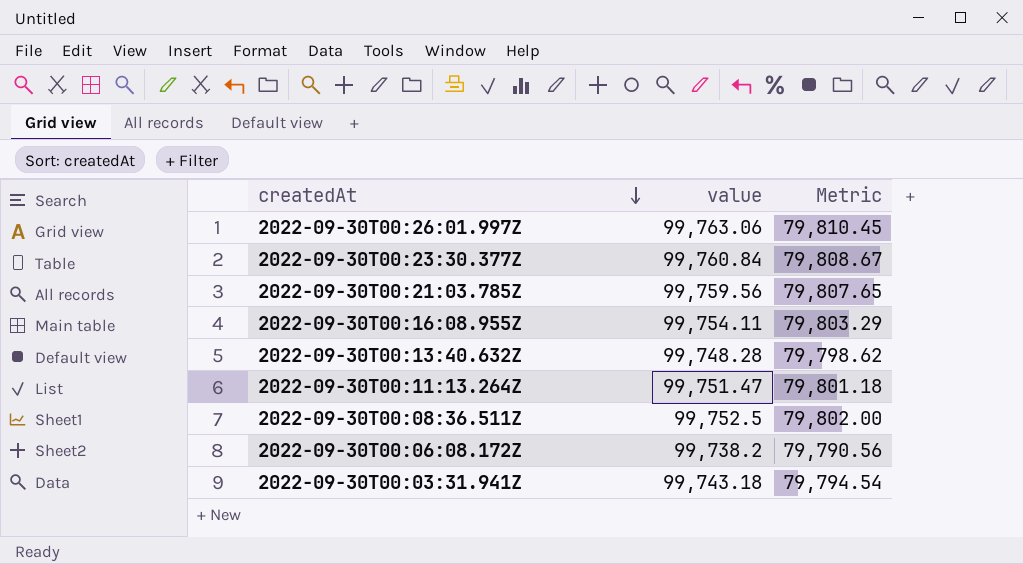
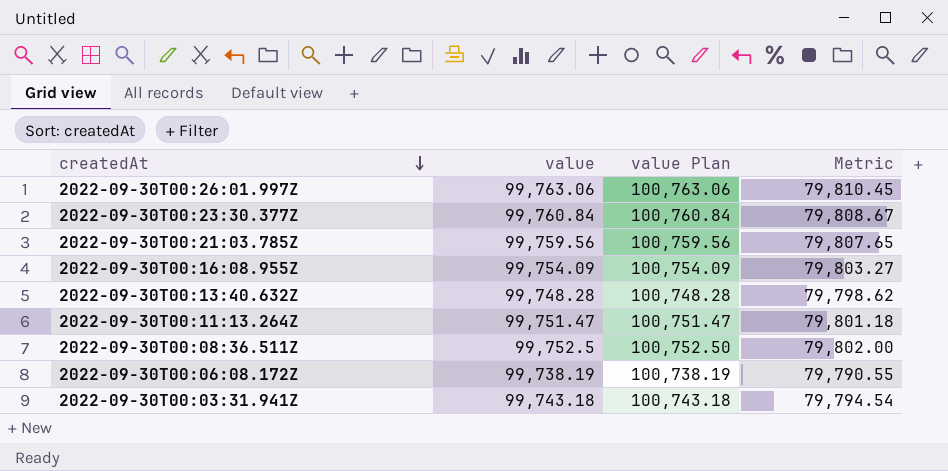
column value Plan | formula: none -> [value] + 1000
2022-09-30T00:16:08.955Z | value: 99,754.11 -> 99,754.09
2022-09-30T00:16:08.955Z | Metric: 79,803.29 -> 79,803.27
2022-09-30T00:06:08.172Z | value: 99,738.2 -> 99,738.19
2022-09-30T00:06:08.172Z | Metric: 79,790.56 -> 79,790.55

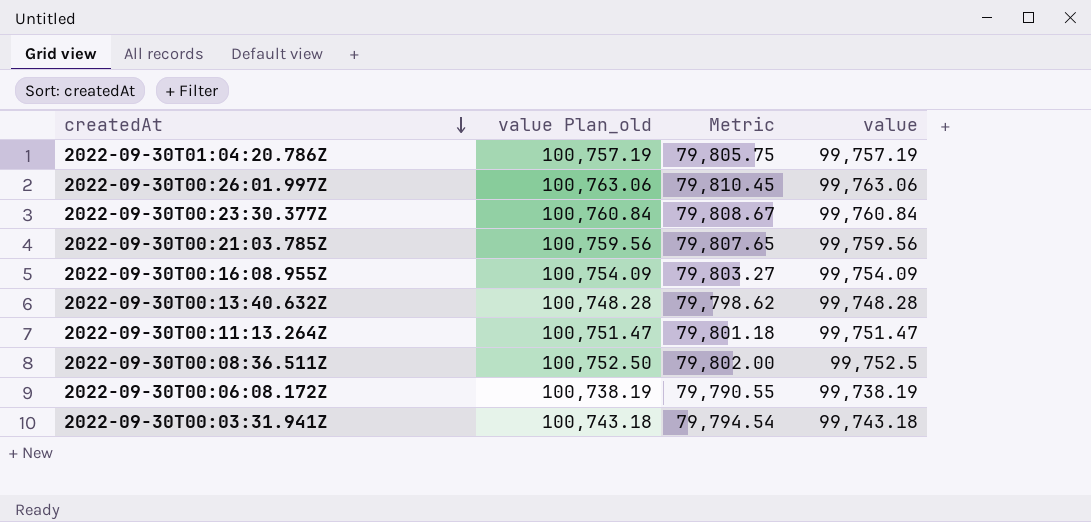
column name: value Plan -> value Plan_old
column value | position: 2 -> 4
row 2022-09-30T01:04:20.786Z: none -> 100,757.19 | 79,805.75 | 99,757.19

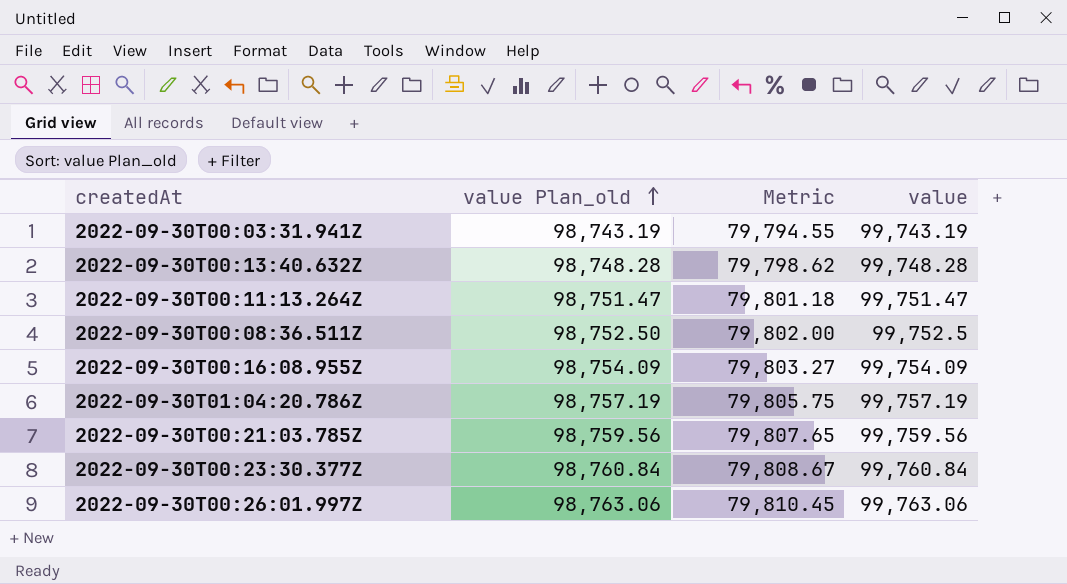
row order: createdAt descending -> value Plan_old ascending
column value Plan_old | formula: [value] + 1000 -> [value] - 1000
row 2022-09-30T00:06:08.172Z: 100,738.19 | 79,790.55 | 99,738.19 -> none
2022-09-30T00:03:31.941Z | Metric: 79,794.54 -> 79,794.55
2022-09-30T00:03:31.941Z | value: 99,743.18 -> 99,743.19

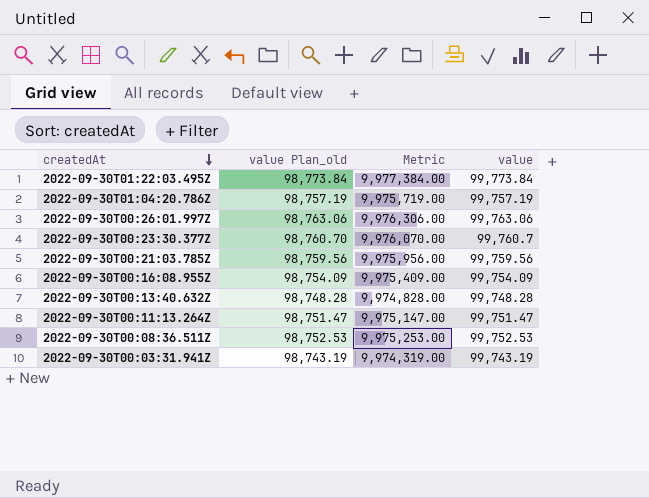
row order: value Plan_old ascending -> createdAt descending
column Metric | formula: [value] * 0.8 -> [value] * 100
row 2022-09-30T01:22:03.495Z: none -> 98,773.84 | 9,977,384.00 | 99,773.84
2022-09-30T00:23:30.377Z | value Plan_old: 98,760.84 -> 98,760.70
2022-09-30T00:23:30.377Z | value: 99,760.84 -> 99,760.7
2022-09-30T00:08:36.511Z | value Plan_old: 98,752.50 -> 98,752.53
2022-09-30T00:08:36.511Z | value: 99,752.5 -> 99,752.53

